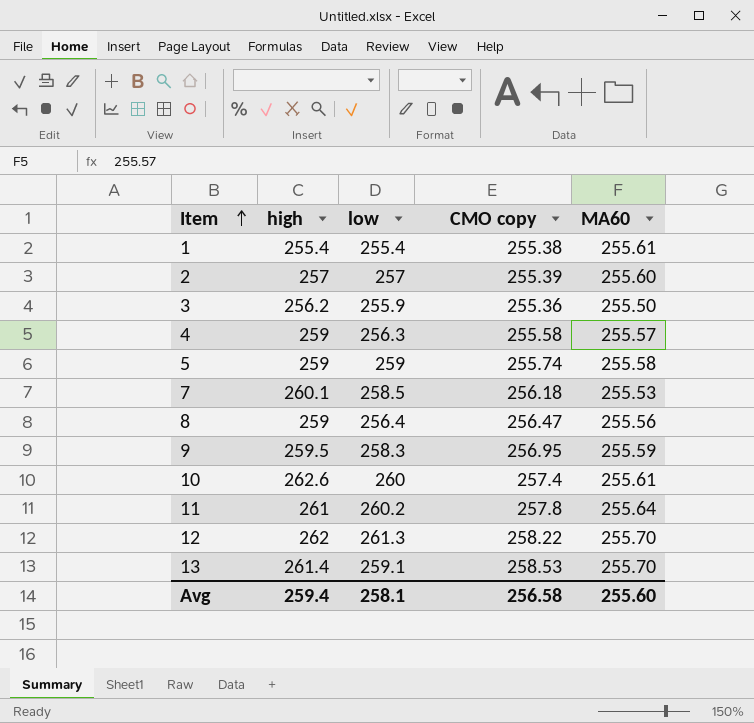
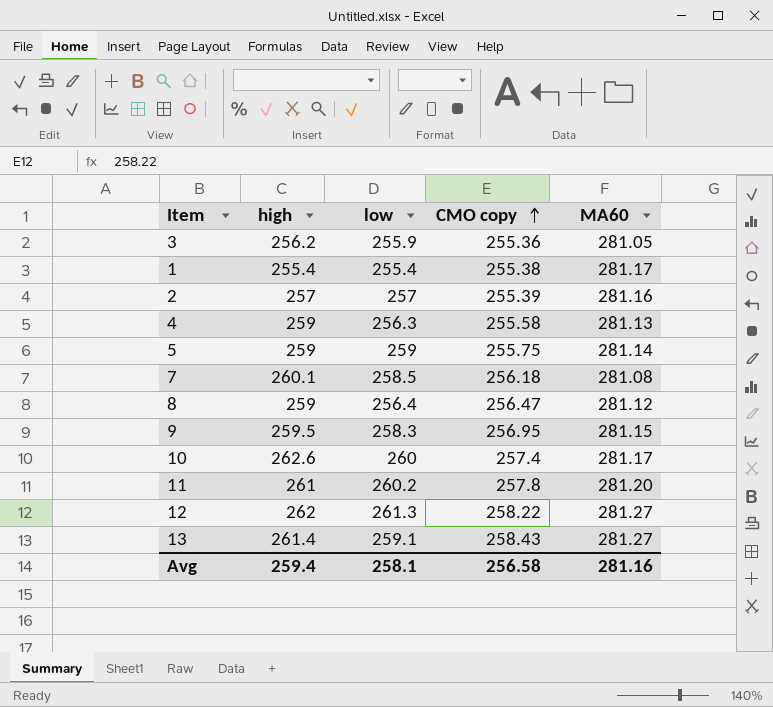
row order: Item ascending -> CMO copy ascending
3 | MA60: 255.50 -> 281.05
1 | MA60: 255.61 -> 281.17
2 | MA60: 255.60 -> 281.16
4 | MA60: 255.57 -> 281.13
5 | CMO copy: 255.74 -> 255.75
5 | MA60: 255.58 -> 281.14
7 | MA60: 255.53 -> 281.08
8 | MA60: 255.56 -> 281.12
9 | MA60: 255.59 -> 281.15
10 | MA60: 255.61 -> 281.17
11 | MA60: 255.64 -> 281.20
12 | MA60: 255.70 -> 281.27
13 | CMO copy: 258.53 -> 258.43
13 | MA60: 255.70 -> 281.27
Avg | MA60: 255.60 -> 281.16

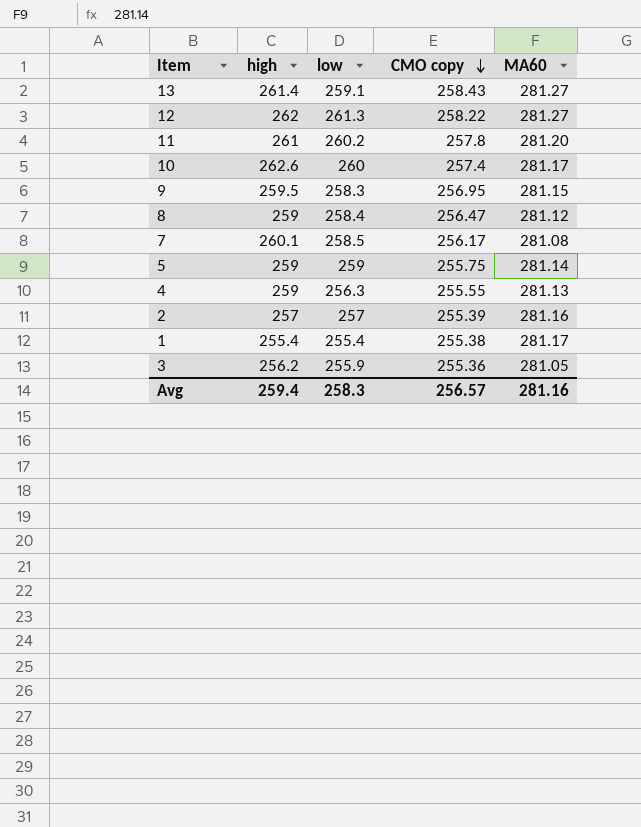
row order: CMO copy ascending -> CMO copy descending
8 | low: 256.4 -> 258.4
7 | CMO copy: 256.18 -> 256.17
4 | CMO copy: 255.58 -> 255.55
Avg | low: 258.1 -> 258.3
Avg | CMO copy: 256.58 -> 256.57

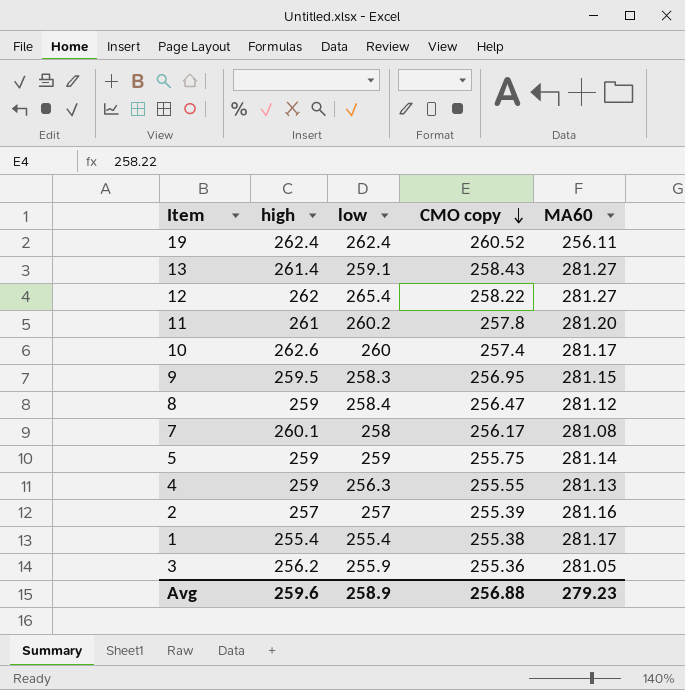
row 19: none -> 262.4 | 262.4 | 260.52 | 256.11
12 | low: 261.3 -> 265.4
7 | low: 258.5 -> 258
Avg | high: 259.4 -> 259.6
Avg | low: 258.3 -> 258.9
Avg | CMO copy: 256.57 -> 256.88
Avg | MA60: 281.16 -> 279.23

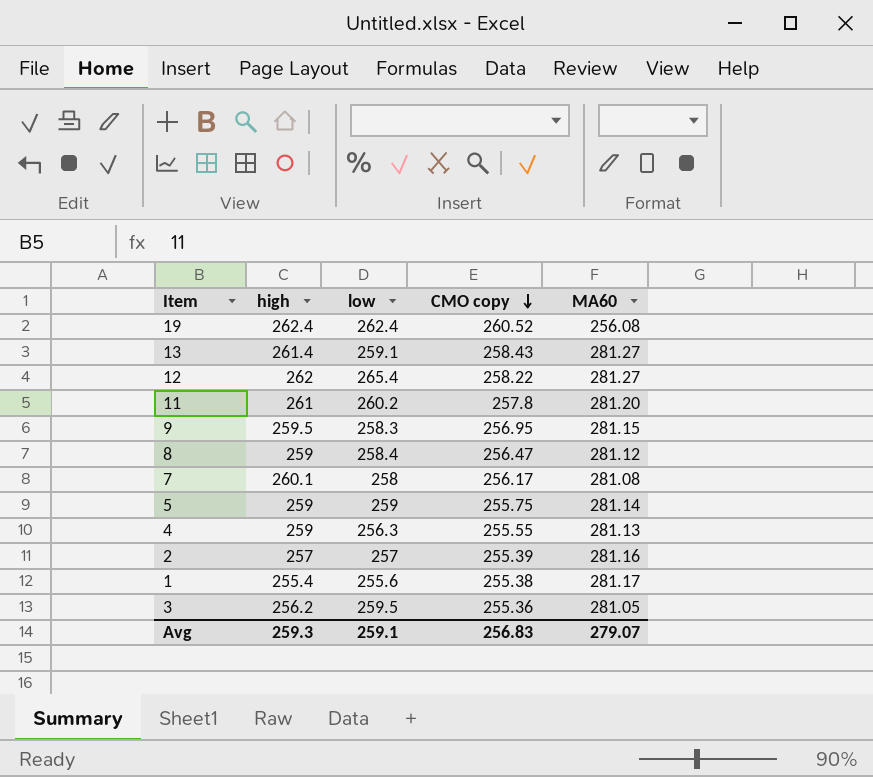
row 10: 262.6 | 260 | 257.4 | 281.17 -> none
19 | MA60: 256.11 -> 256.08
1 | low: 255.4 -> 255.6
3 | low: 255.9 -> 259.5
Avg | high: 259.6 -> 259.3
Avg | low: 258.9 -> 259.1
Avg | CMO copy: 256.88 -> 256.83
Avg | MA60: 279.23 -> 279.07

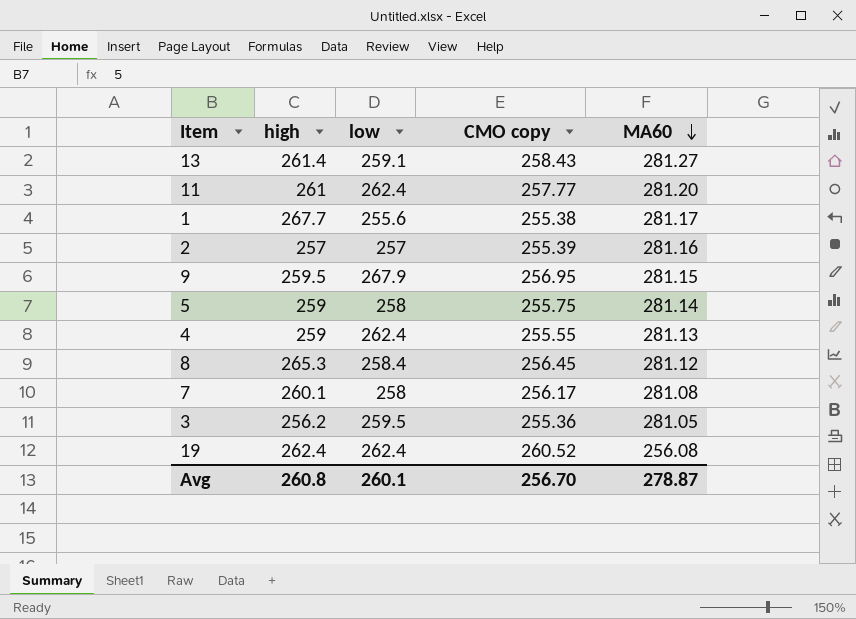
row order: CMO copy descending -> MA60 descending
row 12: 262 | 265.4 | 258.22 | 281.27 -> none
11 | low: 260.2 -> 262.4
11 | CMO copy: 257.8 -> 257.77
1 | high: 255.4 -> 267.7
9 | low: 258.3 -> 267.9
5 | low: 259 -> 258
4 | low: 256.3 -> 262.4
8 | high: 259 -> 265.3
8 | CMO copy: 256.47 -> 256.45
Avg | high: 259.3 -> 260.8
Avg | low: 259.1 -> 260.1
Avg | CMO copy: 256.83 -> 256.70
Avg | MA60: 279.07 -> 278.87

